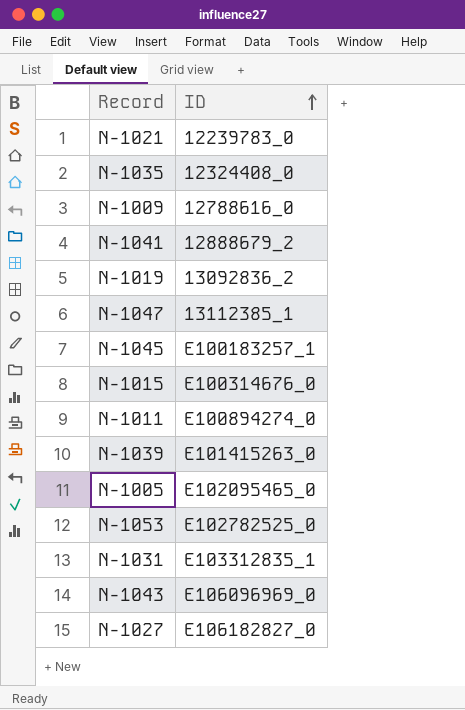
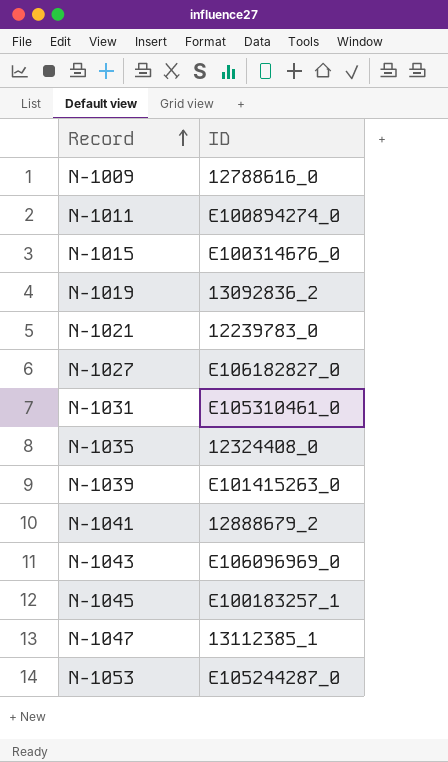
row order: ID ascending -> Record ascending
row N-1005: E102095465_0 -> none
N-1031 | ID: E103312835_1 -> E105310461_0
N-1053 | ID: E102782525_0 -> E105244287_0

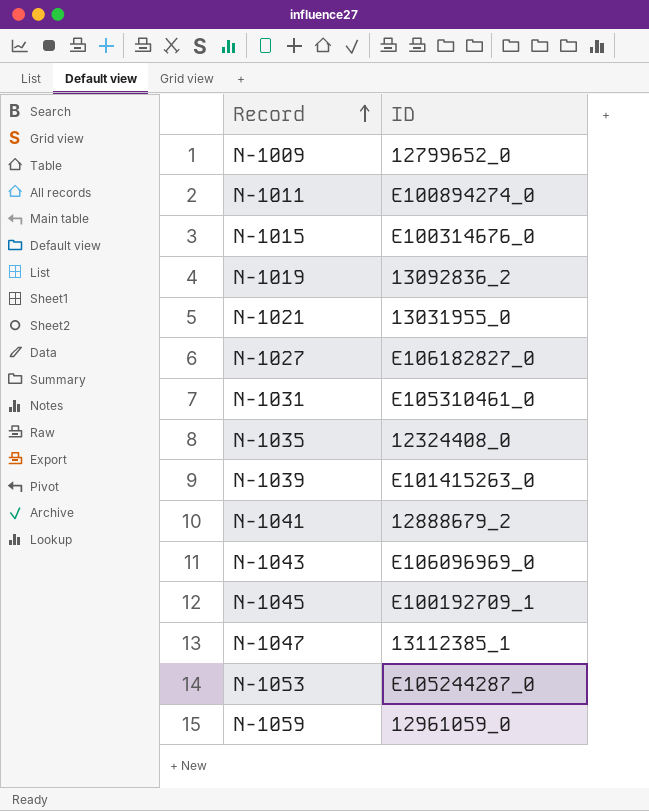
N-1009 | ID: 12788616_0 -> 12799652_0
N-1021 | ID: 12239783_0 -> 13031955_0
N-1045 | ID: E100183257_1 -> E100192709_1
row N-1059: none -> 12961059_0

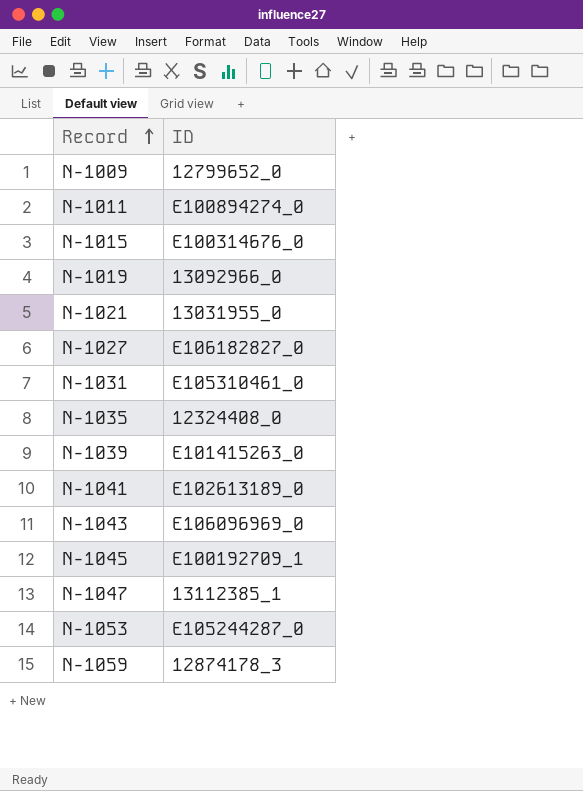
N-1019 | ID: 13092836_2 -> 13092966_0
N-1041 | ID: 12888679_2 -> E102613189_0
N-1059 | ID: 12961059_0 -> 12874178_3

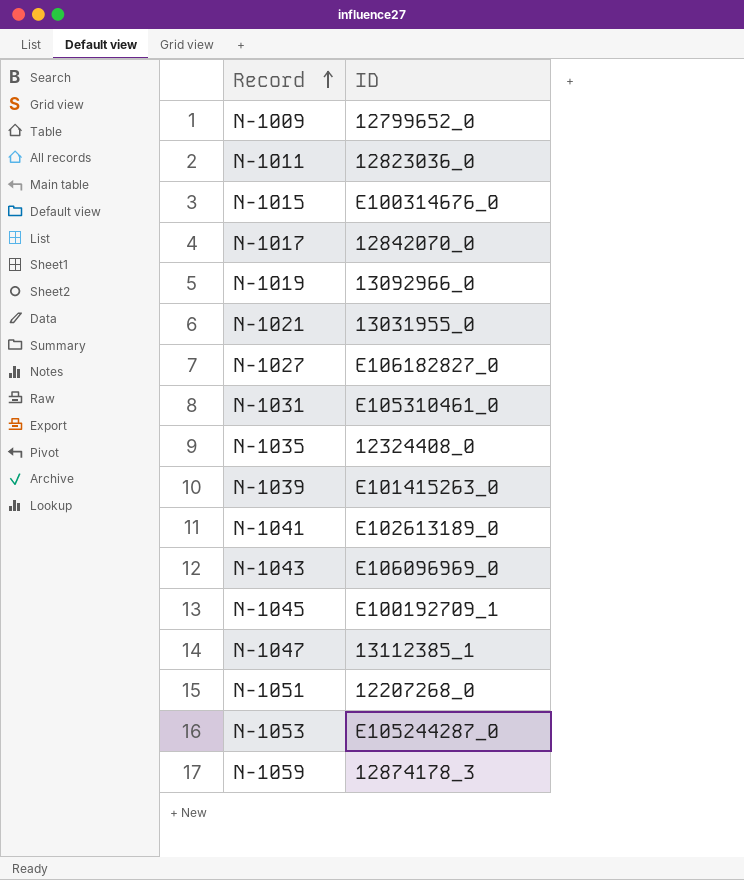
N-1011 | ID: E100894274_0 -> 12823036_0
row N-1017: none -> 12842070_0
row N-1051: none -> 12207268_0

